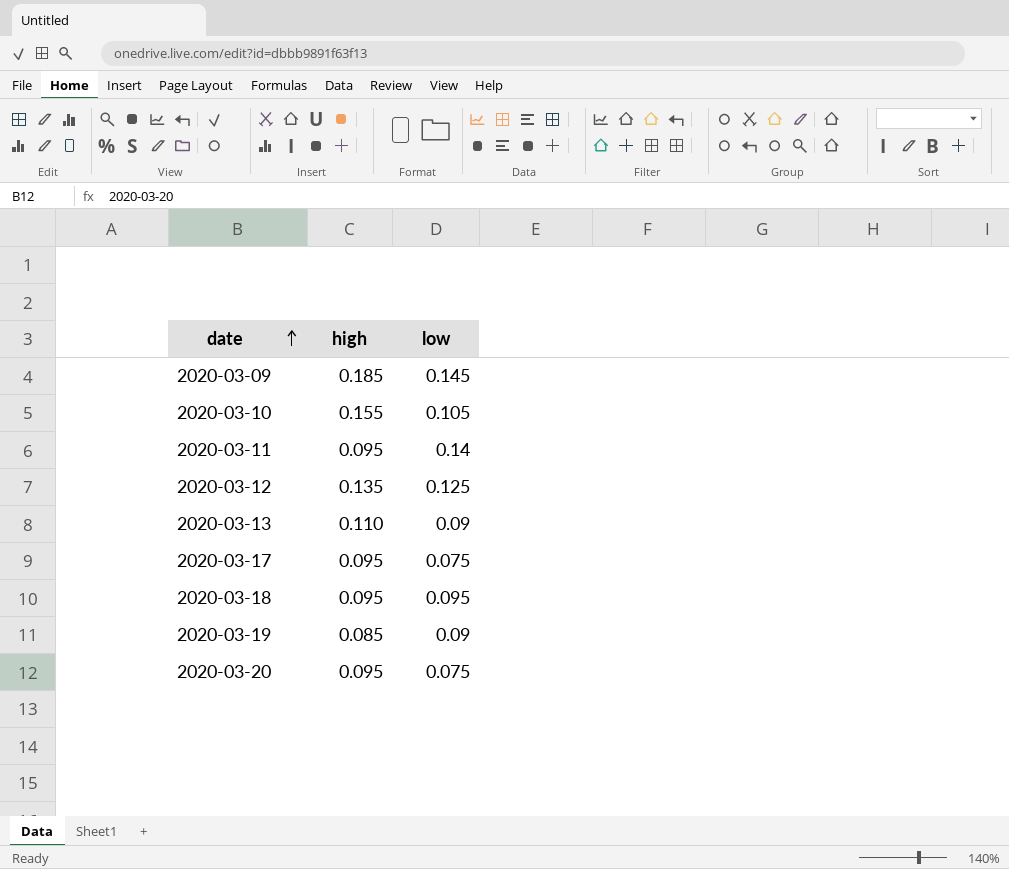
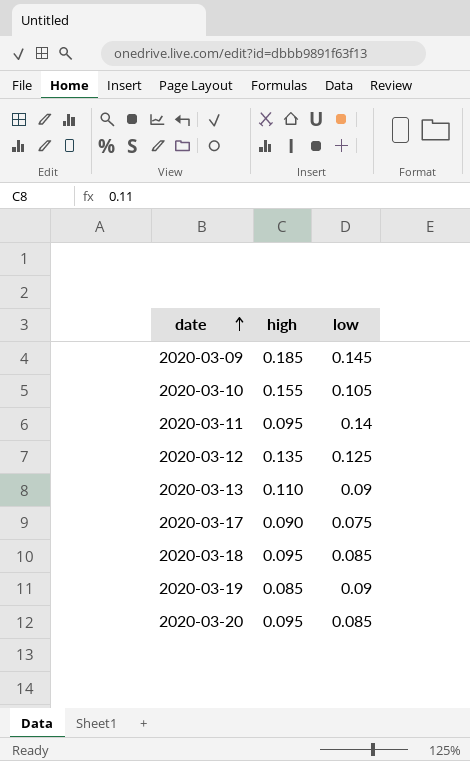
2020-03-17 | high: 0.095 -> 0.090
2020-03-18 | low: 0.095 -> 0.085
2020-03-20 | low: 0.075 -> 0.085

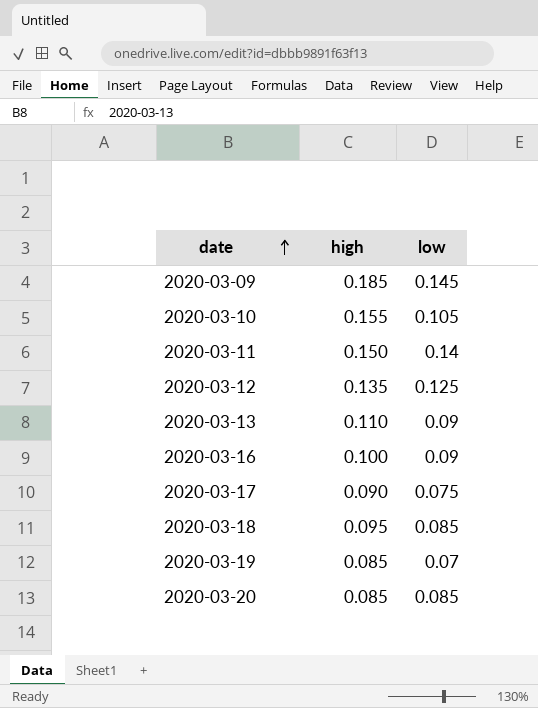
2020-03-11 | high: 0.095 -> 0.150
row 2020-03-16: none -> 0.100 | 0.09
2020-03-19 | low: 0.09 -> 0.07
2020-03-20 | high: 0.095 -> 0.085

